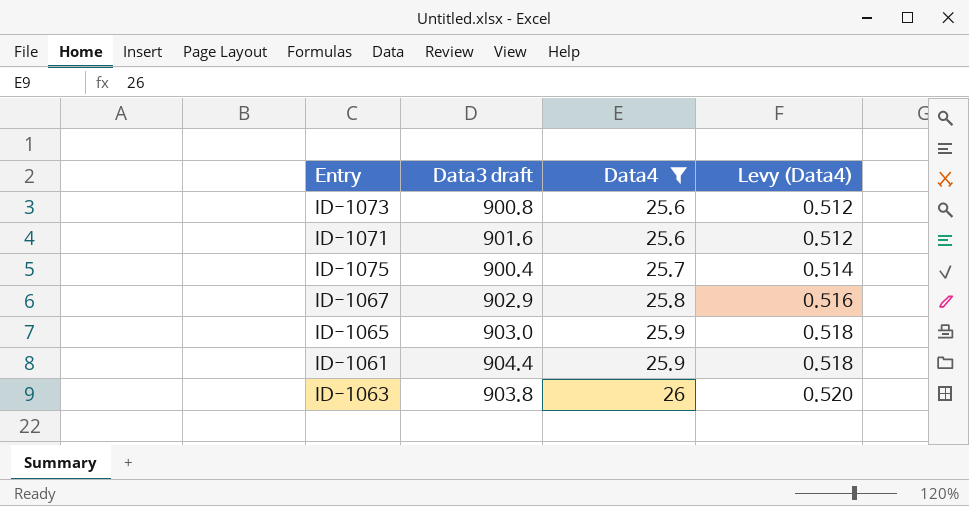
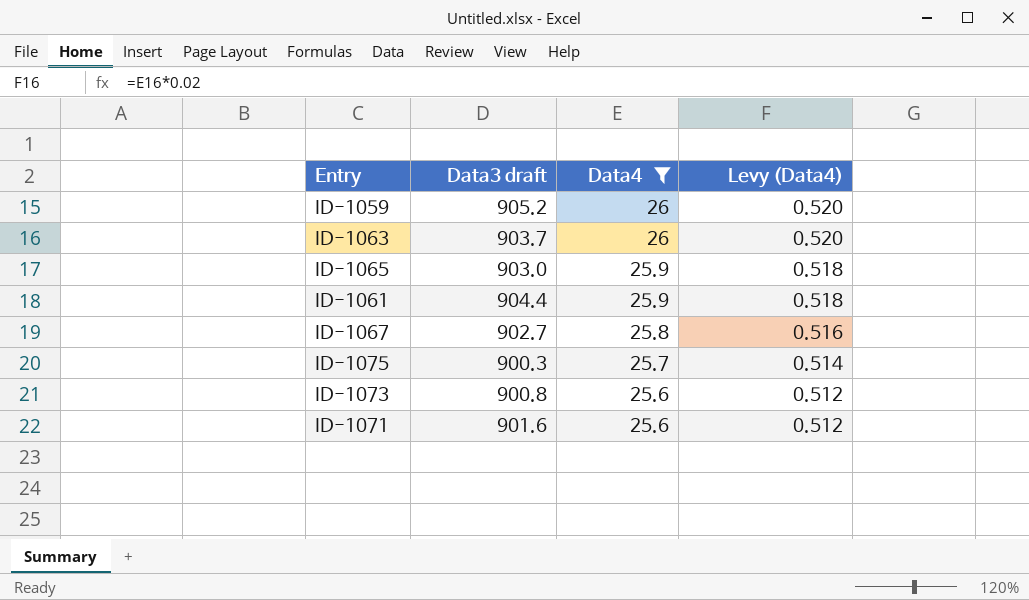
row order: Data4 ascending -> Data4 descending
row ID-1059: none -> 905.2 | 26 | 0.520
ID-1063 | Data3 draft: 903.8 -> 903.7
ID-1067 | Data3 draft: 902.9 -> 902.7
ID-1075 | Data3 draft: 900.4 -> 900.3

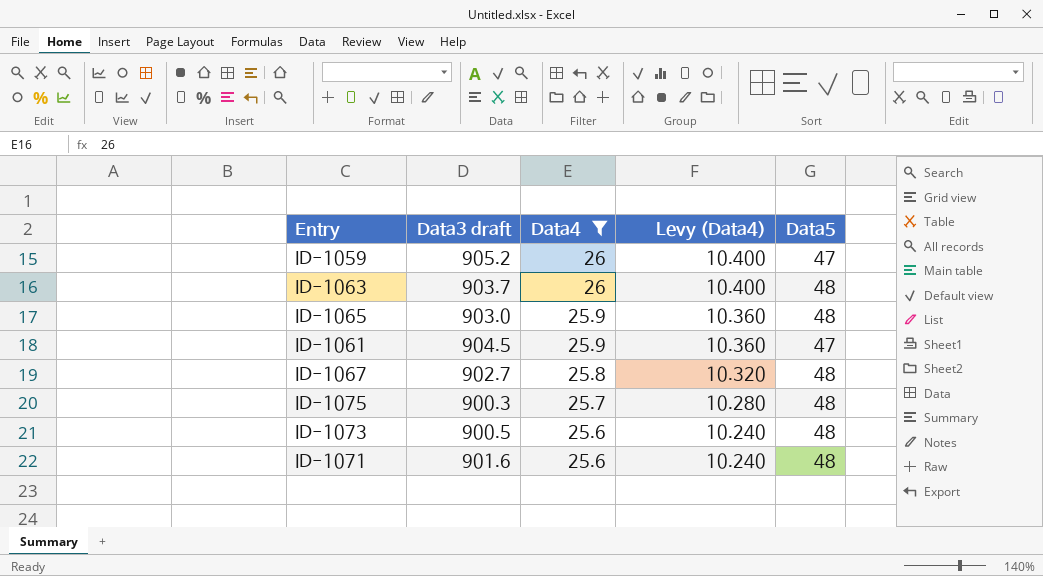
column Levy (Data4) | formula: [Data4] * 0.02 -> [Data4] * 0.4
column Data5 | position: none -> 5
ID-1061 | Data3 draft: 904.4 -> 904.5
ID-1073 | Data3 draft: 900.8 -> 900.5

